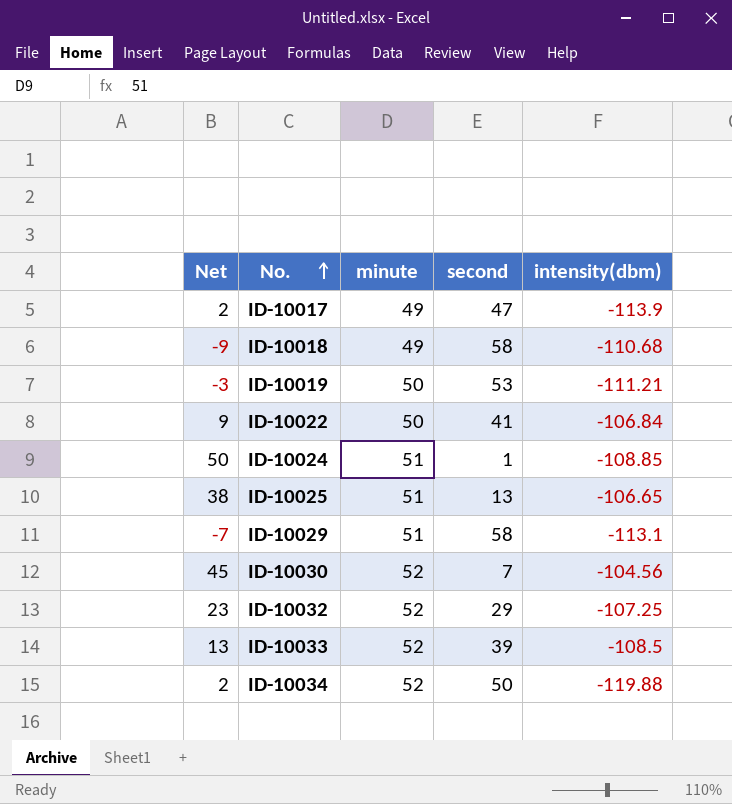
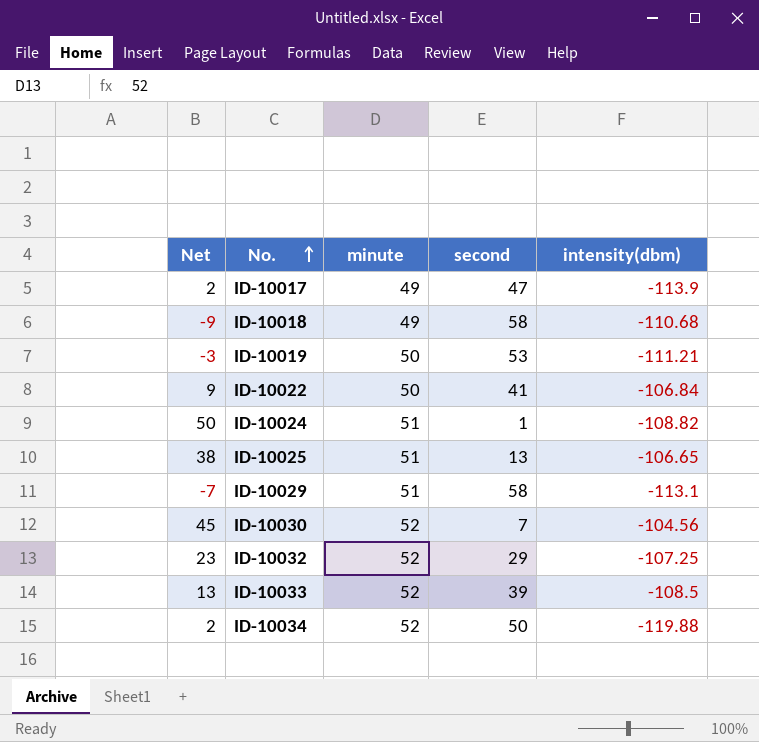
ID-10024 | intensity(dbm): -108.85 -> -108.82

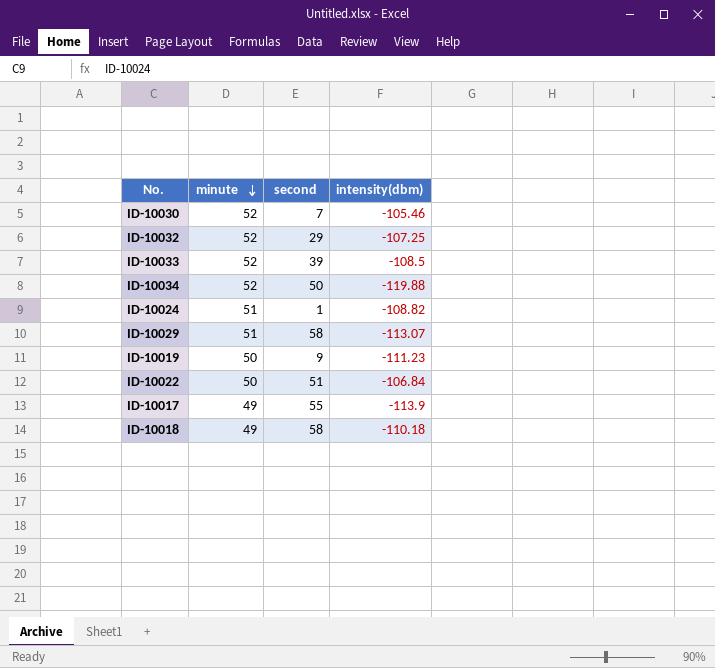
row order: No. ascending -> minute descending
column Net | formula: [minute] - [second] -> none
row ID-10025: 38 | 51 | 13 | -106.65 -> none
ID-10030 | intensity(dbm): -104.56 -> -105.46
ID-10029 | intensity(dbm): -113.1 -> -113.07
ID-10019 | second: 53 -> 9
ID-10019 | intensity(dbm): -111.21 -> -111.23
ID-10022 | second: 41 -> 51
ID-10017 | second: 47 -> 55
ID-10018 | intensity(dbm): -110.68 -> -110.18

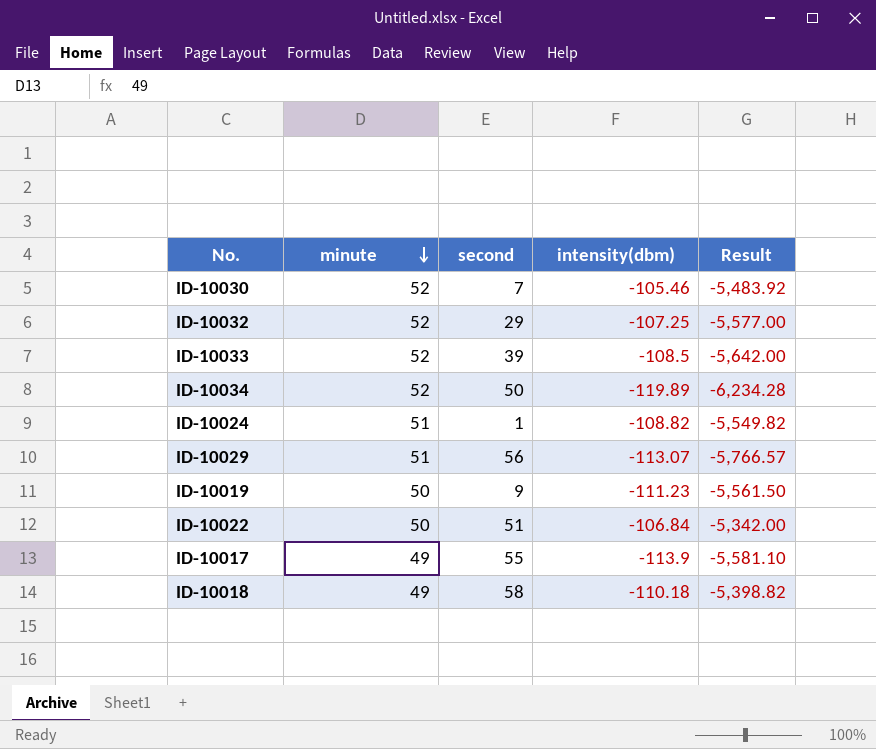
column Result | formula: none -> [minute] * [intensity(dbm)]
ID-10034 | intensity(dbm): -119.88 -> -119.89
ID-10029 | second: 58 -> 56

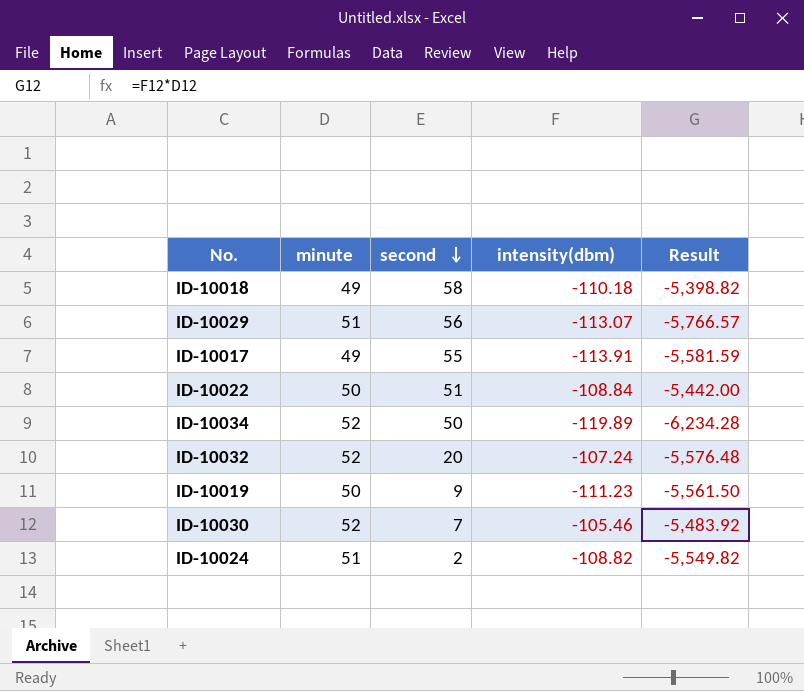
row order: minute descending -> second descending
row ID-10033: 52 | 39 | -108.5 | -5,642.00 -> none
ID-10017 | intensity(dbm): -113.9 -> -113.91
ID-10017 | Result: -5,581.10 -> -5,581.59
ID-10022 | intensity(dbm): -106.84 -> -108.84
ID-10022 | Result: -5,342.00 -> -5,442.00
ID-10032 | second: 29 -> 20
ID-10032 | intensity(dbm): -107.25 -> -107.24
ID-10032 | Result: -5,577.00 -> -5,576.48
ID-10024 | second: 1 -> 2

